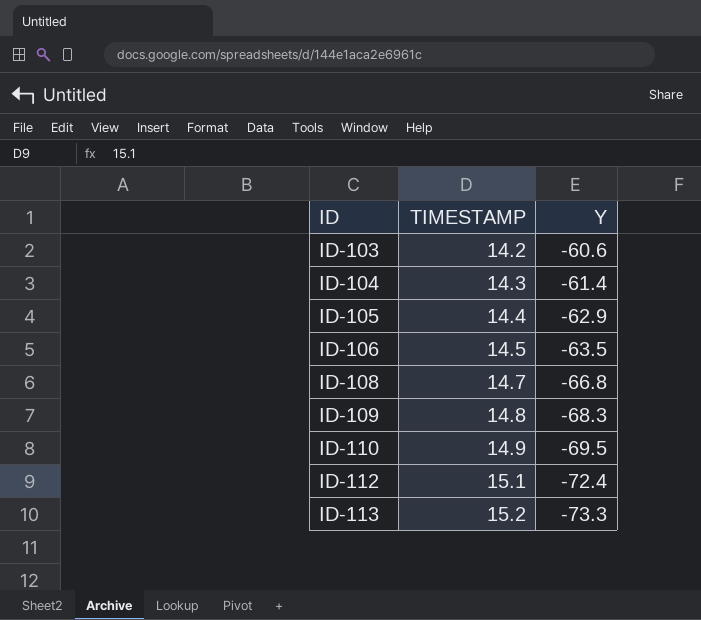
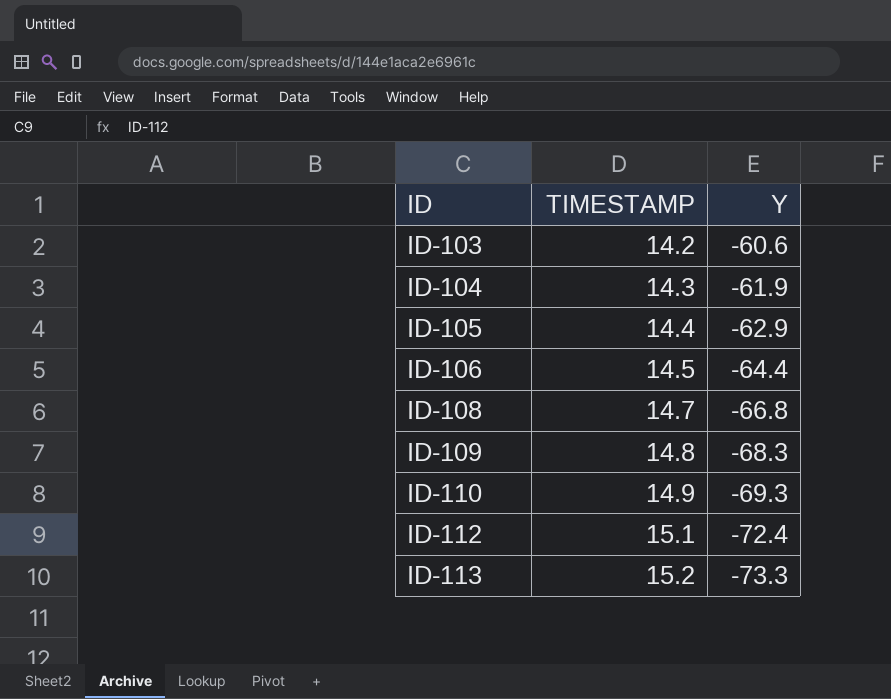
ID-104 | Y: -61.4 -> -61.9
ID-106 | Y: -63.5 -> -64.4
ID-110 | Y: -69.5 -> -69.3

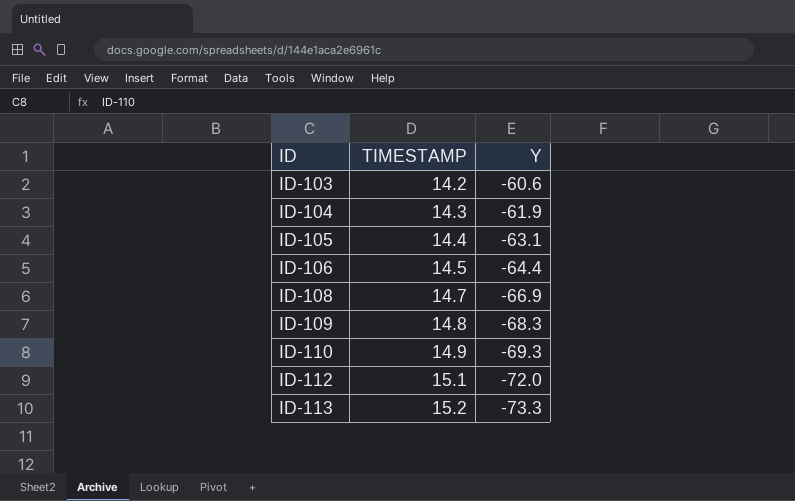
ID-105 | Y: -62.9 -> -63.1
ID-108 | Y: -66.8 -> -66.9
ID-112 | Y: -72.4 -> -72.0

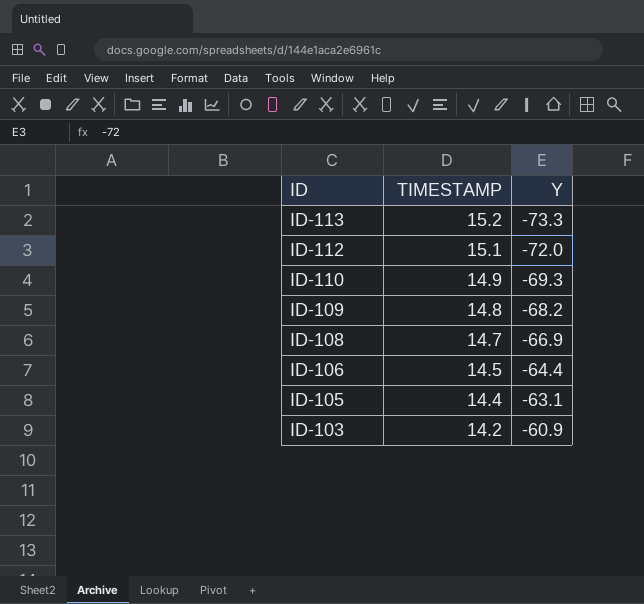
row order: ID ascending -> ID descending
row ID-104: 14.3 | -61.9 -> none
ID-109 | Y: -68.3 -> -68.2
ID-103 | Y: -60.6 -> -60.9

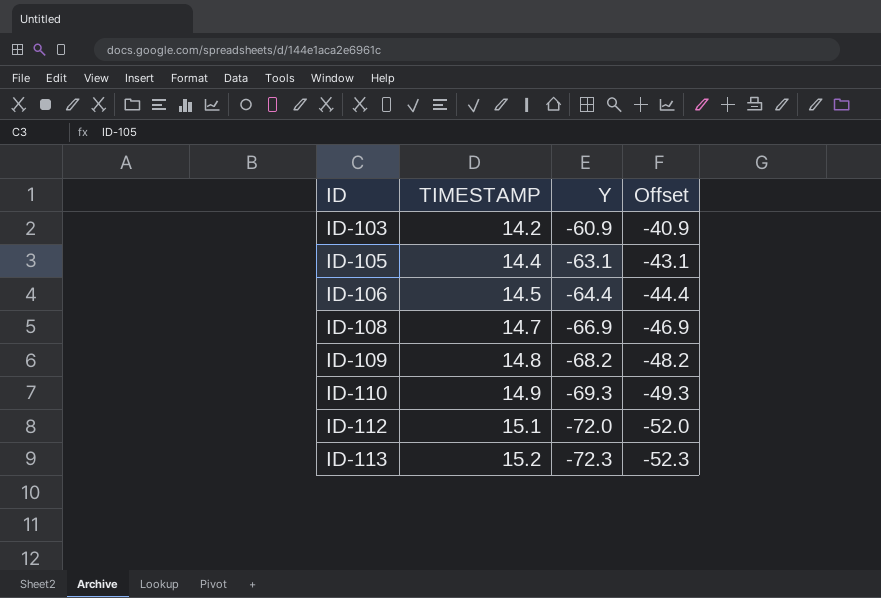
row order: ID descending -> ID ascending
column Offset | formula: none -> [Y] + 20
ID-113 | Y: -73.3 -> -72.3

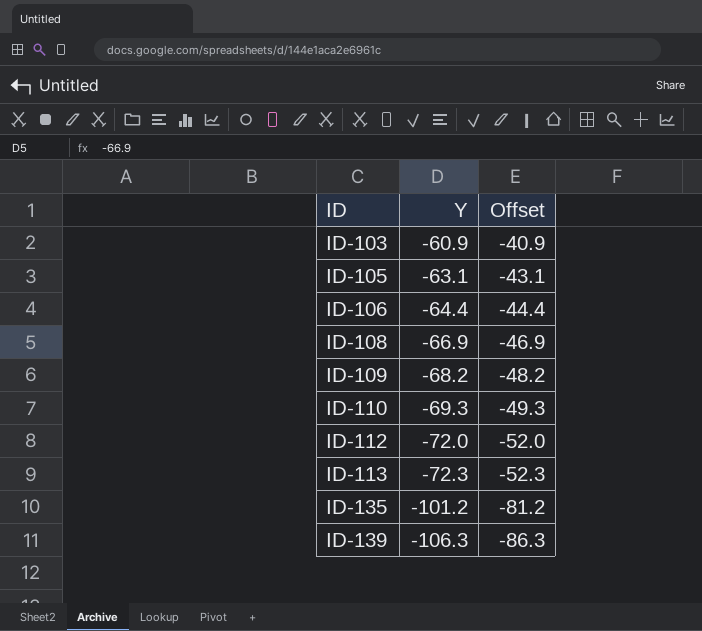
column TIMESTAMP | position: 2 -> none
row ID-135: none -> -101.2 | -81.2
row ID-139: none -> -106.3 | -86.3

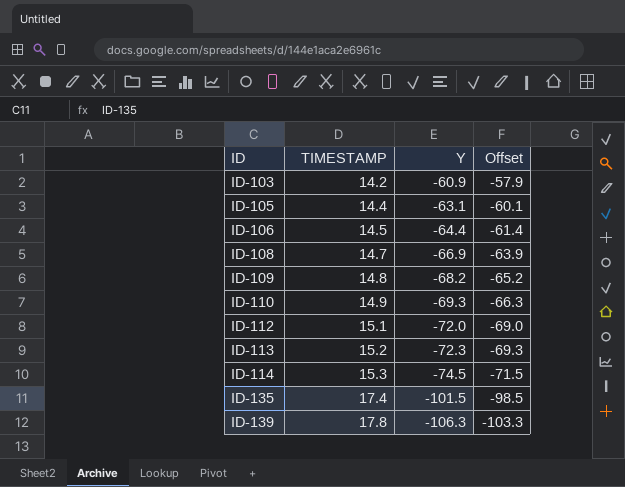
column TIMESTAMP | position: none -> 2
column Offset | formula: [Y] + 20 -> [Y] + 3
row ID-114: none -> 15.3 | -74.5 | -71.5
ID-135 | Y: -101.2 -> -101.5

